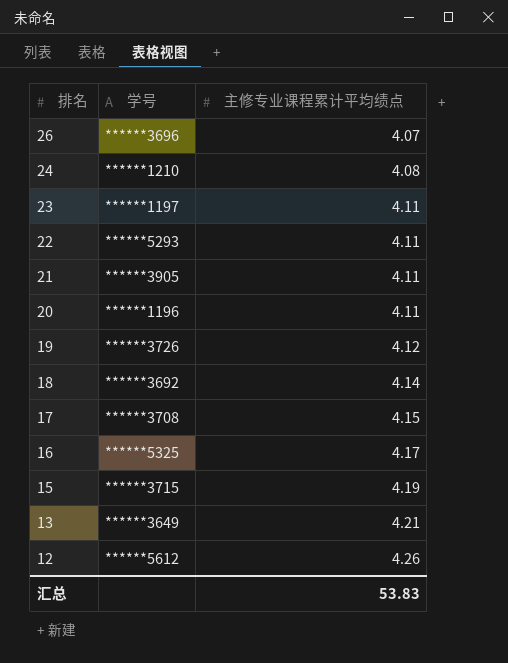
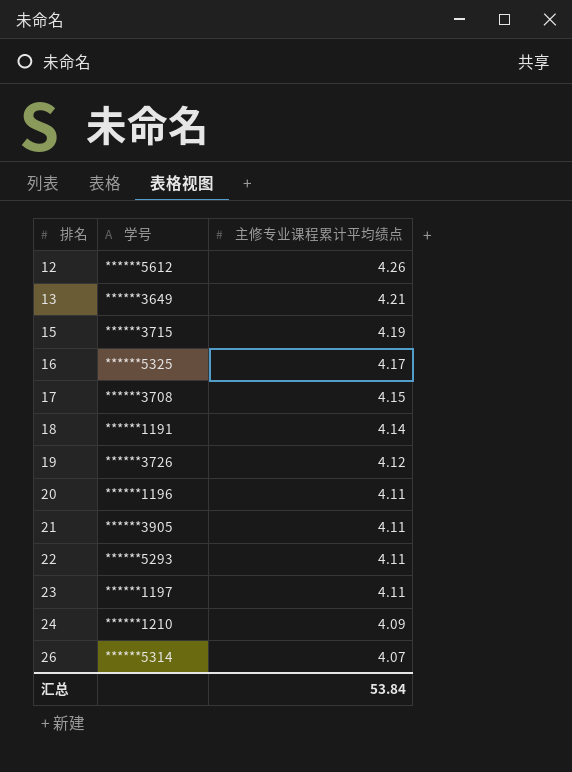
row order: 排名 descending -> 排名 ascending
18 | 学号: ******3692 -> ******1191
24 | 主修专业课程累计平均绩点: 4.08 -> 4.09
26 | 学号: ******3696 -> ******5314
汇总 | 主修专业课程累计平均绩点: 53.83 -> 53.84

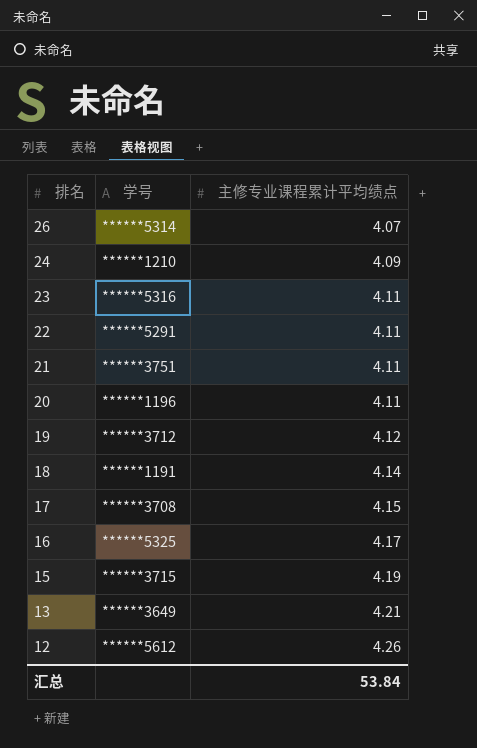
row order: 排名 ascending -> 排名 descending
23 | 学号: ******1197 -> ******5316
22 | 学号: ******5293 -> ******5291
21 | 学号: ******3905 -> ******3751
19 | 学号: ******3726 -> ******3712

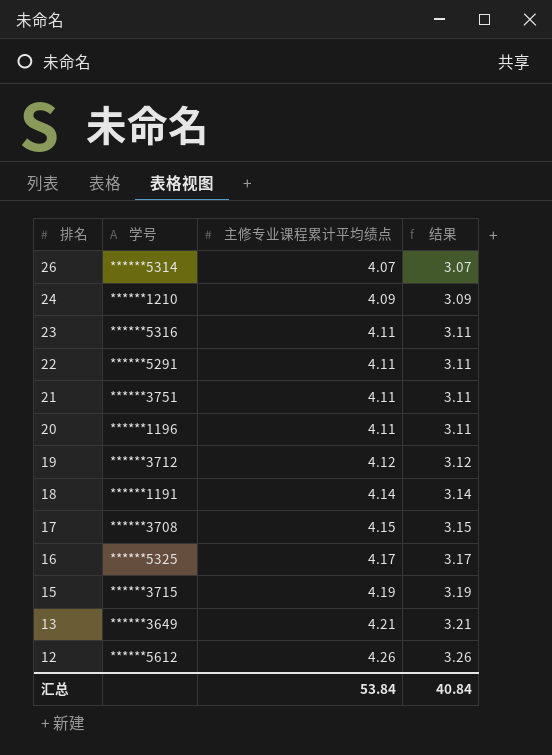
column 结果 | formula: none -> [主修专业课程累计平均绩点] - 1

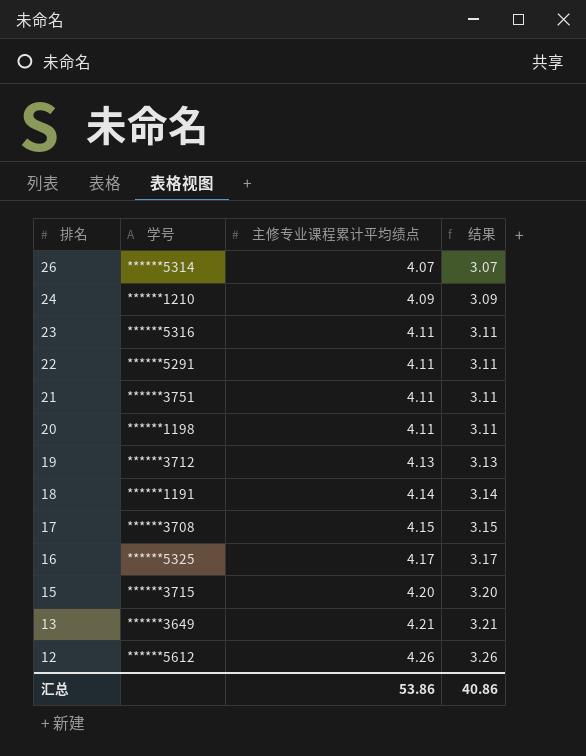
20 | 学号: ******1196 -> ******1198
19 | 主修专业课程累计平均绩点: 4.12 -> 4.13
19 | 结果: 3.12 -> 3.13
15 | 主修专业课程累计平均绩点: 4.19 -> 4.20
15 | 结果: 3.19 -> 3.20
汇总 | 主修专业课程累计平均绩点: 53.84 -> 53.86
汇总 | 结果: 40.84 -> 40.86

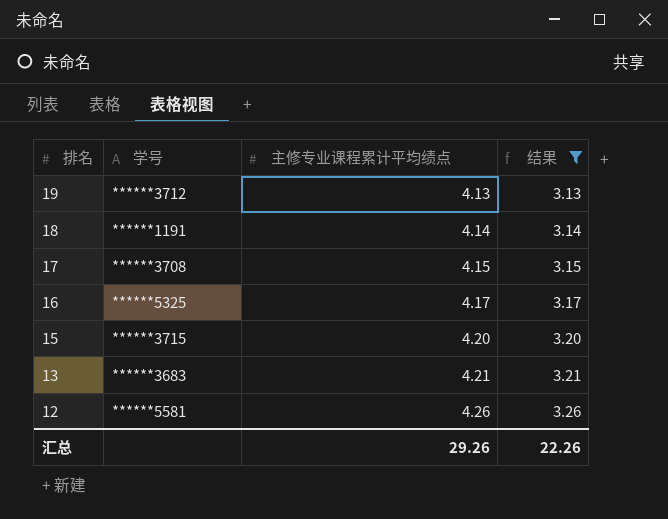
filter: none -> 结果 >= 3.13
13 | 学号: ******3649 -> ******3683
12 | 学号: ******5612 -> ******5581
汇总 | 主修专业课程累计平均绩点: 53.86 -> 29.26
汇总 | 结果: 40.86 -> 22.26

